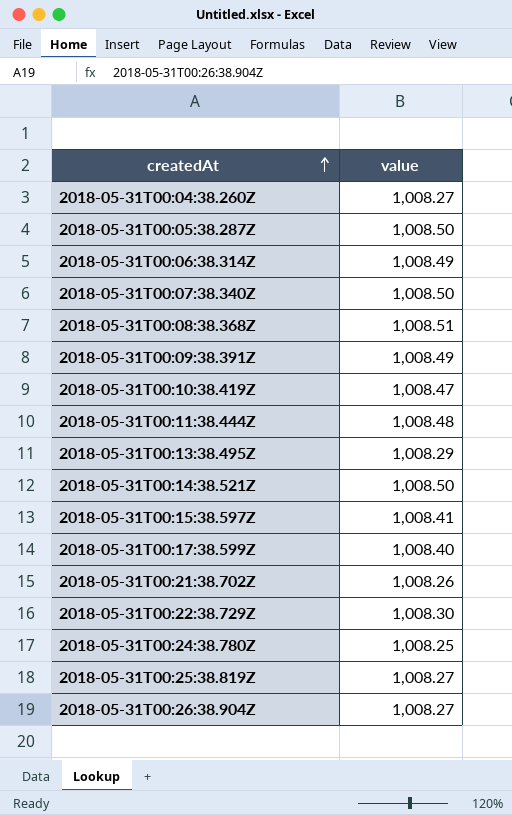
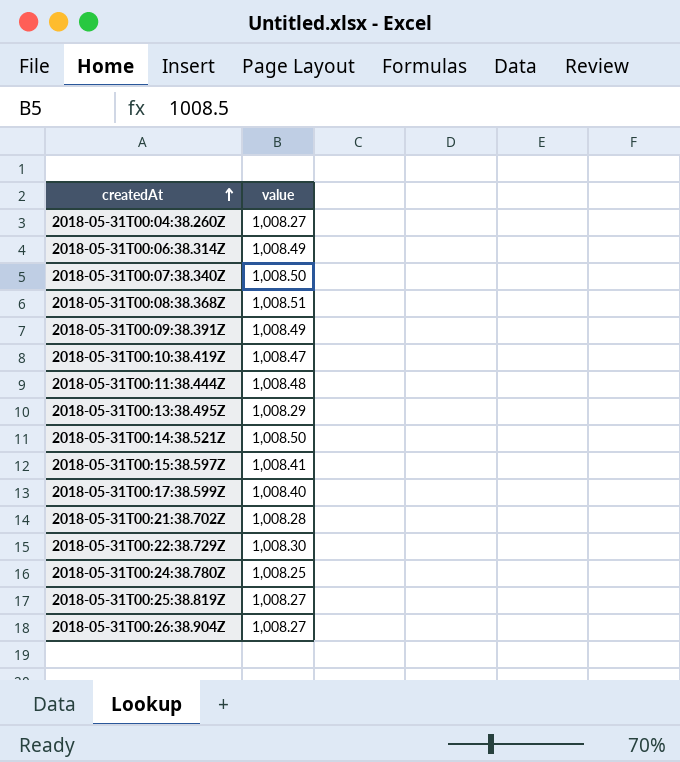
row 2018-05-31T00:05:38.287Z: 1,008.50 -> none
2018-05-31T00:21:38.702Z | value: 1,008.26 -> 1,008.28

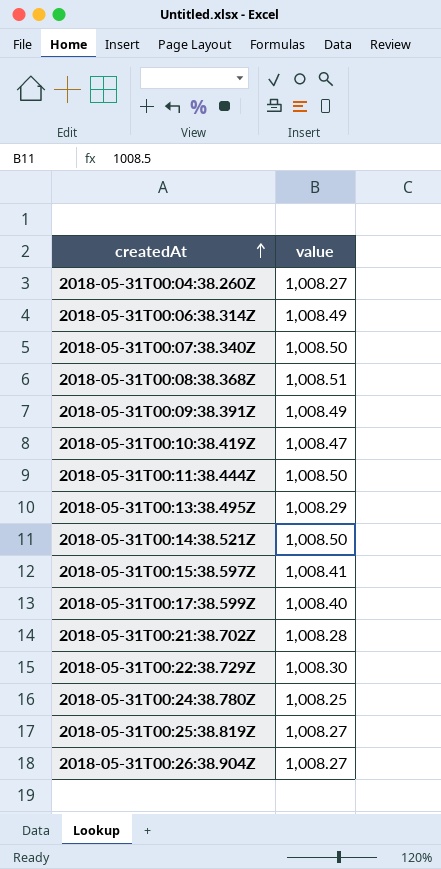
2018-05-31T00:11:38.444Z | value: 1,008.48 -> 1,008.50

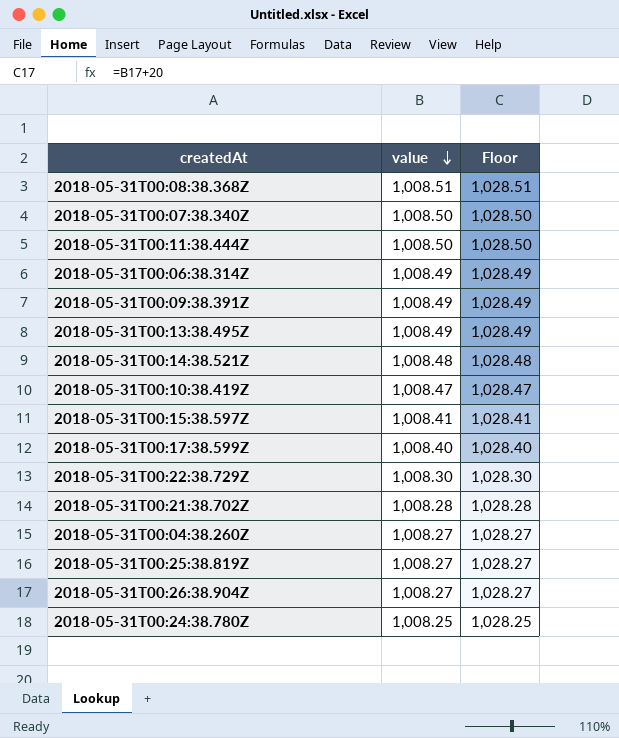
row order: createdAt ascending -> value descending
column Floor | formula: none -> [value] + 20
2018-05-31T00:13:38.495Z | value: 1,008.29 -> 1,008.49
2018-05-31T00:14:38.521Z | value: 1,008.50 -> 1,008.48

